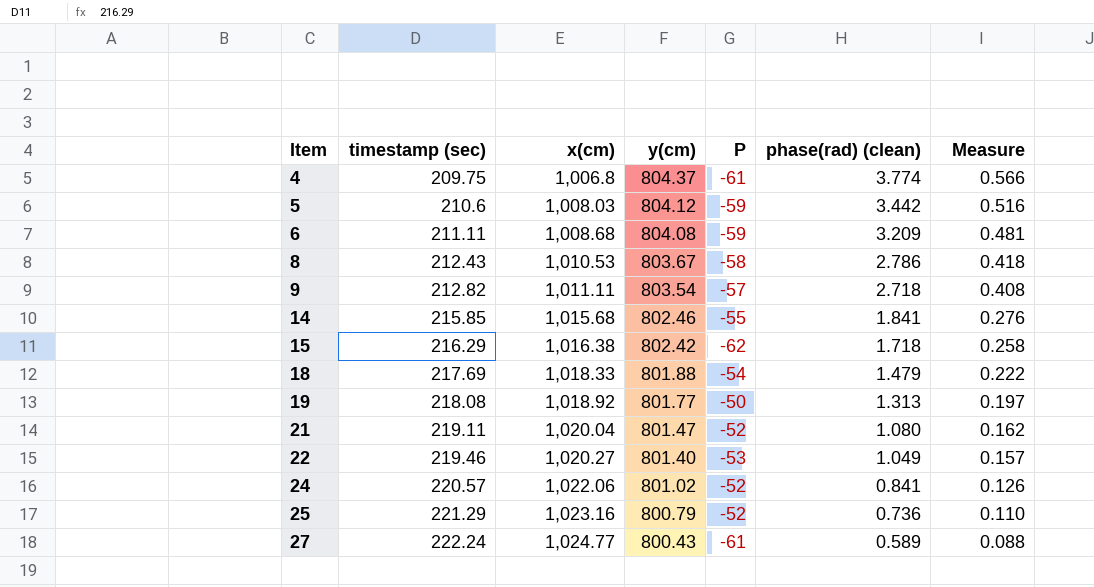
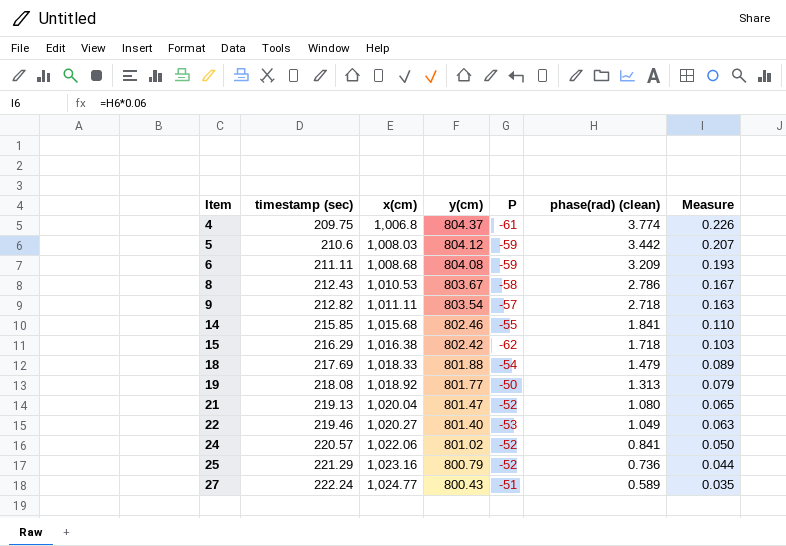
column Measure | formula: [phase(rad) (clean)] * 0.15 -> [phase(rad) (clean)] * 0.06
21 | timestamp (sec): 219.11 -> 219.13
27 | P: -61 -> -51

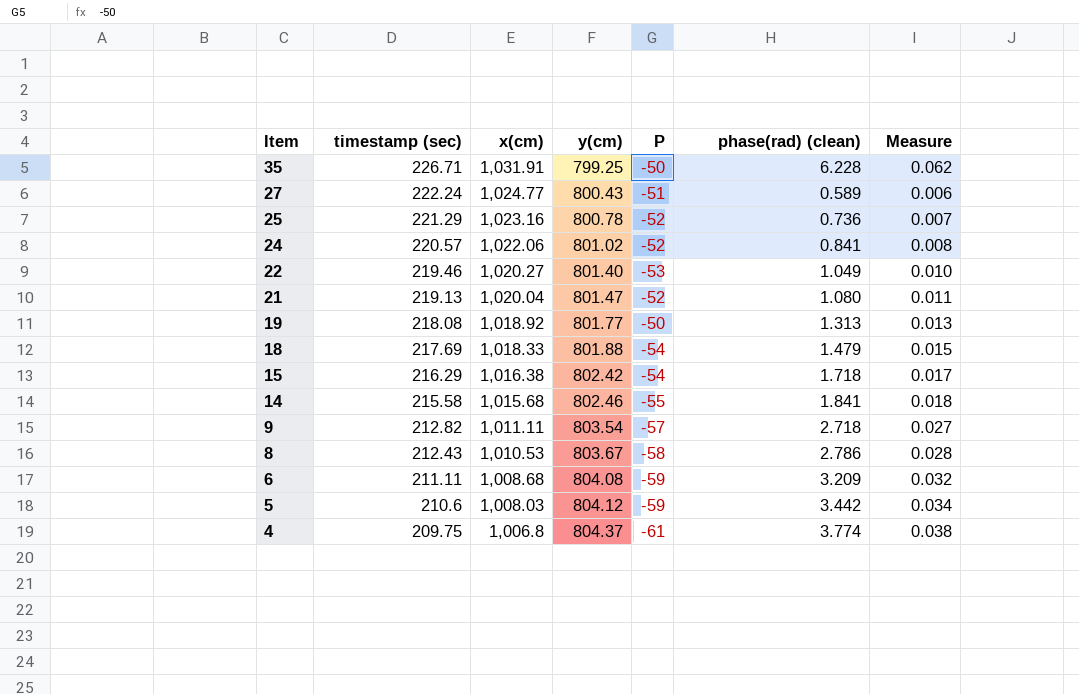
row order: Item ascending -> Item descending
column Measure | formula: [phase(rad) (clean)] * 0.06 -> [phase(rad) (clean)] * 0.01
row 35: none -> 226.71 | 1,031.91 | 799.25 | -50 | 6.228 | 0.062
25 | y(cm): 800.79 -> 800.78
15 | P: -62 -> -54
14 | timestamp (sec): 215.85 -> 215.58

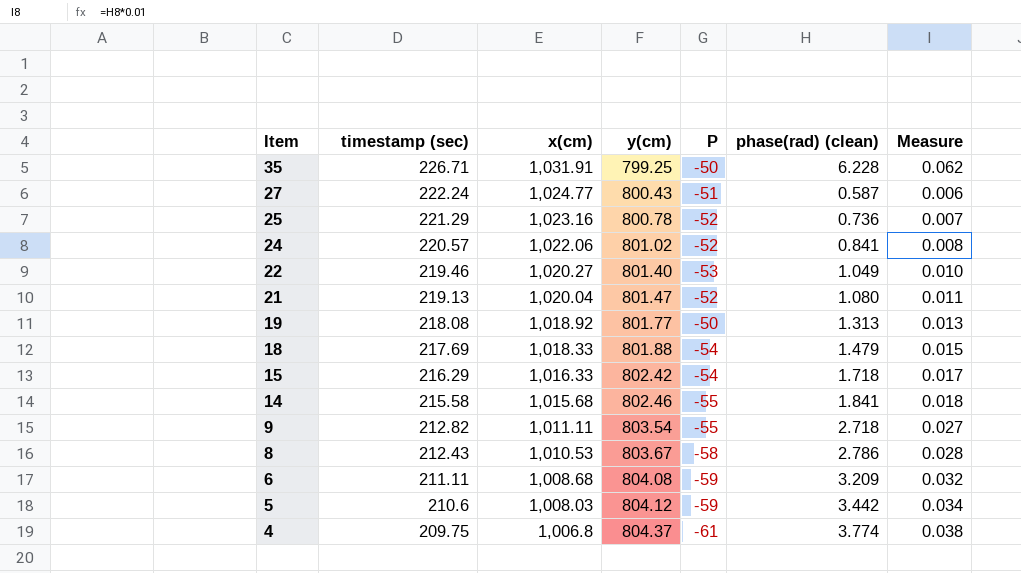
27 | phase(rad) (clean): 0.589 -> 0.587
15 | x(cm): 1,016.38 -> 1,016.33
9 | P: -57 -> -55

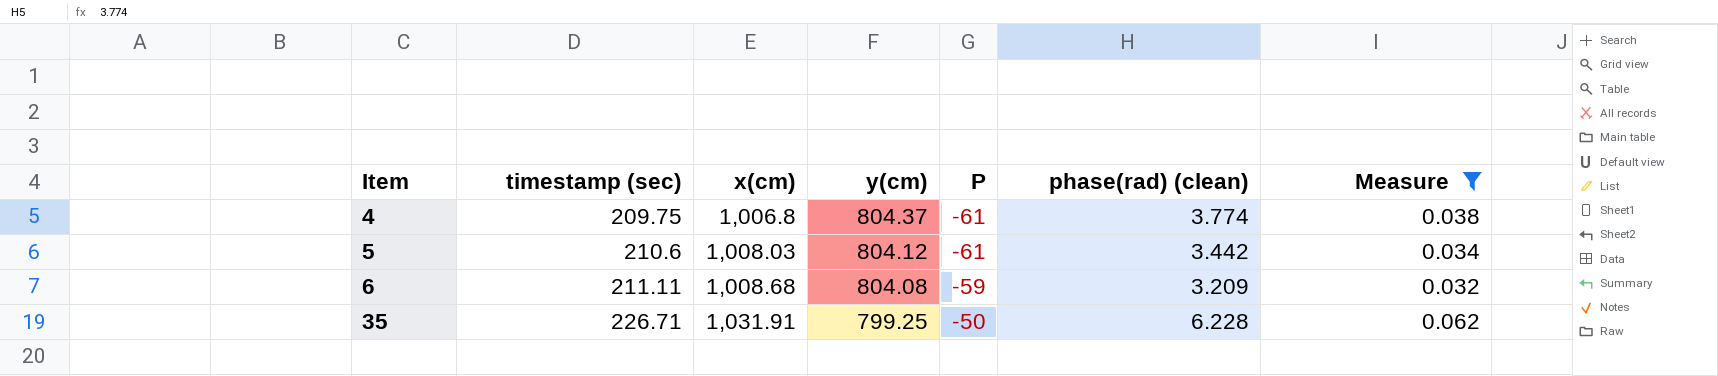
filter: none -> Measure >= 0.032
row order: Item descending -> Item ascending
5 | P: -59 -> -61

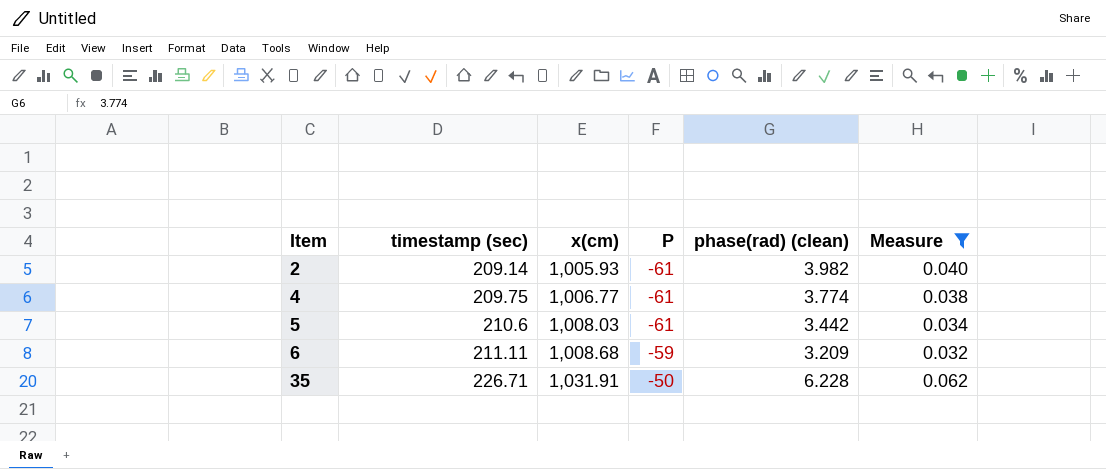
column y(cm) | position: 4 -> none
row 2: none -> 209.14 | 1,005.93 | -61 | 3.982 | 0.040
4 | x(cm): 1,006.8 -> 1,006.77

